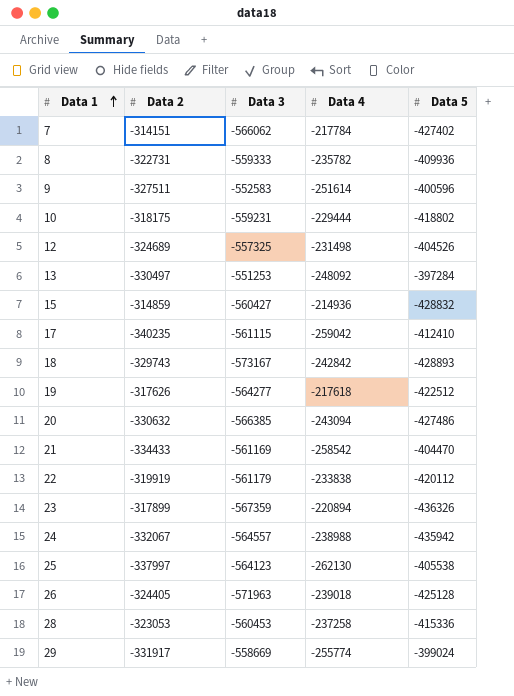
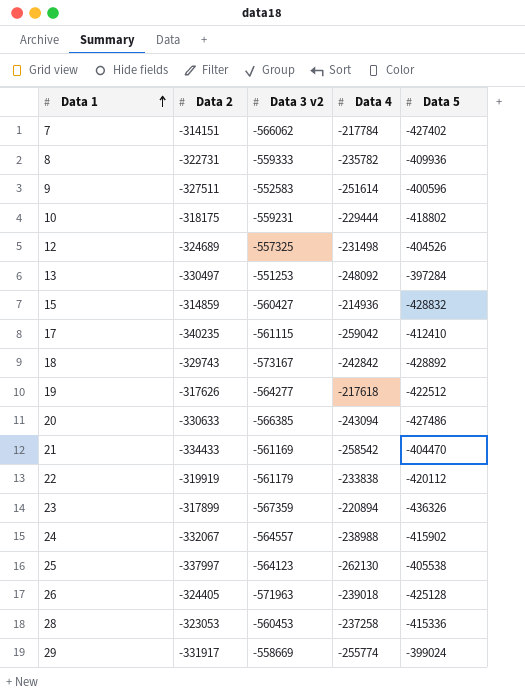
column name: Data 3 -> Data 3 v2
18 | Data 5: -428893 -> -428892
20 | Data 2: -330632 -> -330633
24 | Data 5: -435942 -> -415902

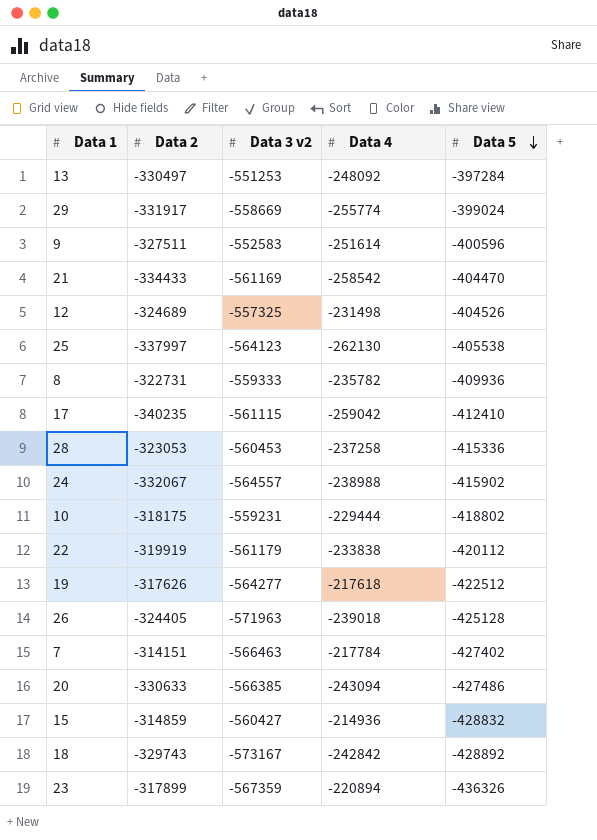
row order: Data 1 ascending -> Data 5 descending
7 | Data 3 v2: -566062 -> -566463

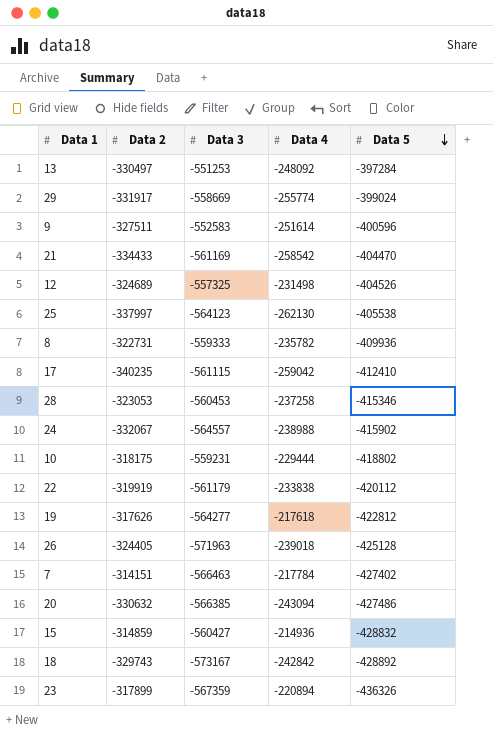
column name: Data 3 v2 -> Data 3
28 | Data 5: -415336 -> -415346
19 | Data 5: -422512 -> -422812
20 | Data 2: -330633 -> -330632

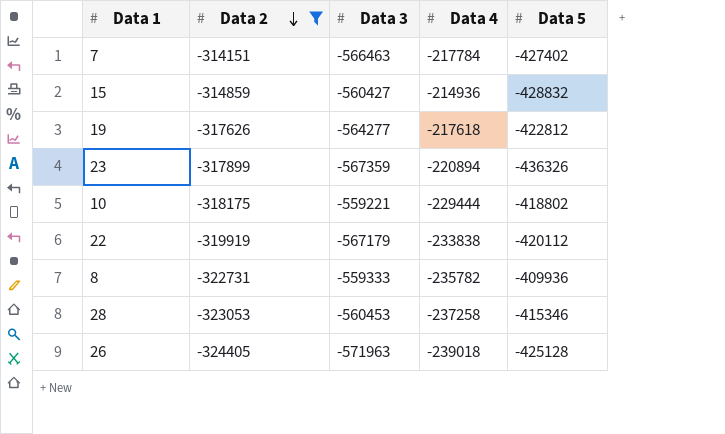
filter: none -> Data 2 >= -324405
row order: Data 5 descending -> Data 2 descending
10 | Data 3: -559231 -> -559221
22 | Data 3: -561179 -> -567179

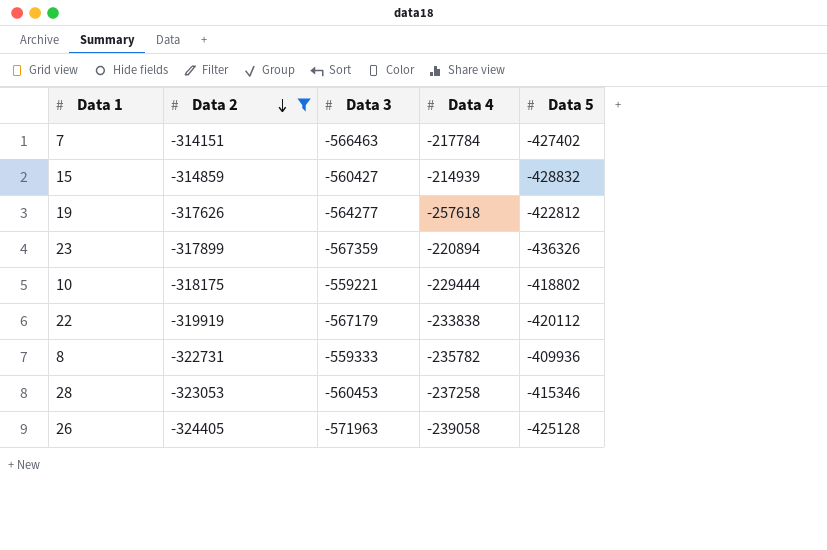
15 | Data 4: -214936 -> -214939
19 | Data 4: -217618 -> -257618
26 | Data 4: -239018 -> -239058

